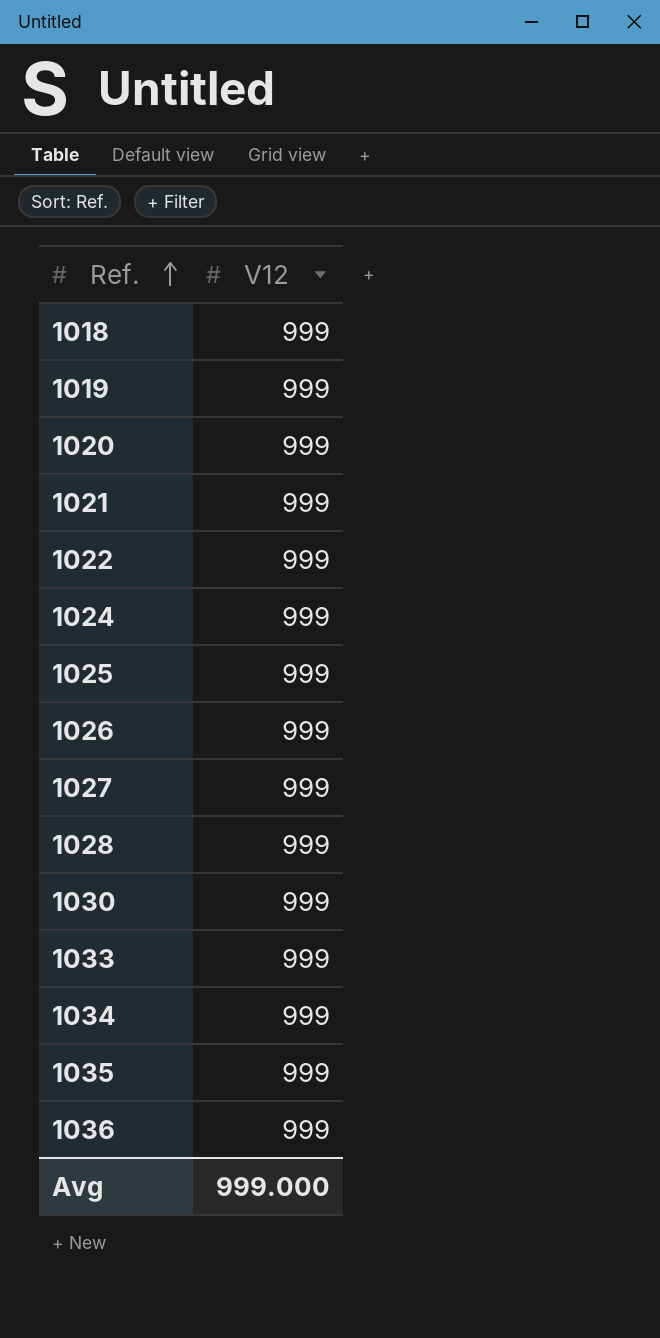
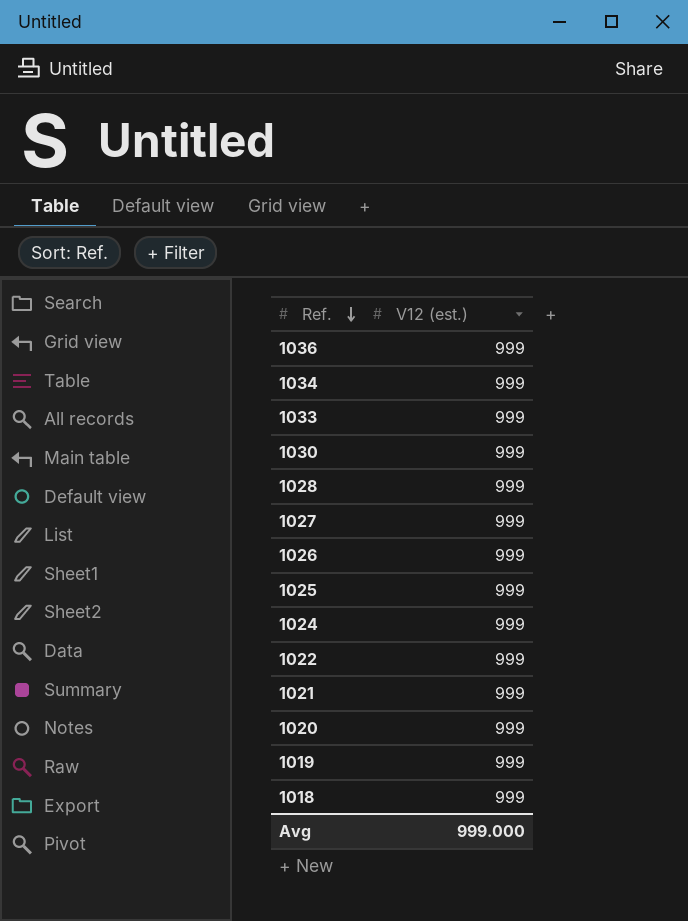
row order: Ref. ascending -> Ref. descending
column name: V12 -> V12 (est.)
row 1035: 999 -> none

